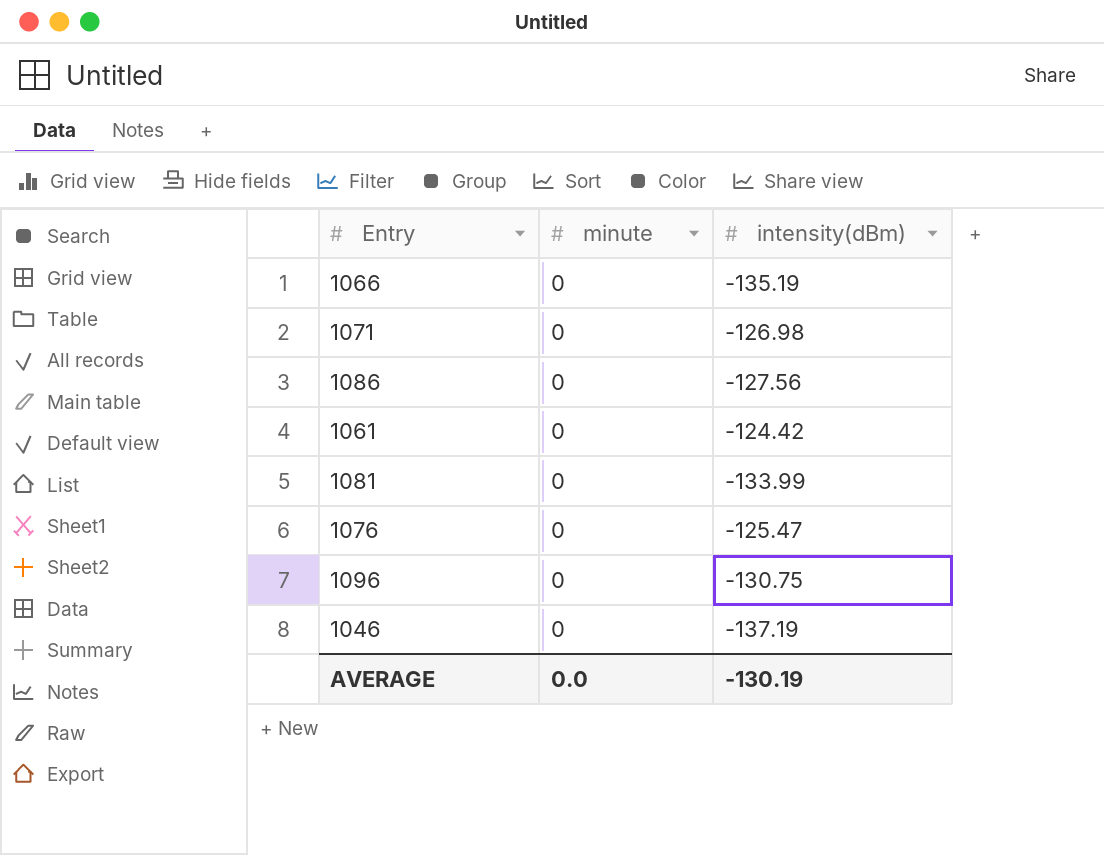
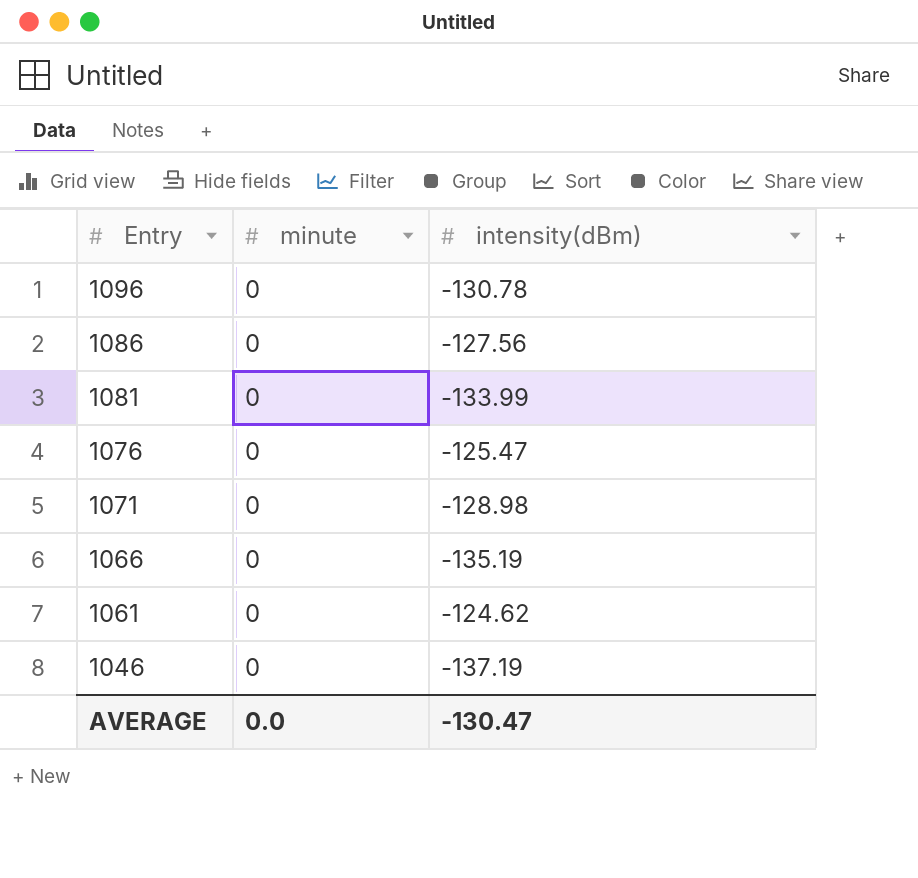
row order: none -> Entry descending
1096 | intensity(dBm): -130.75 -> -130.78
1071 | intensity(dBm): -126.98 -> -128.98
1061 | intensity(dBm): -124.42 -> -124.62
AVERAGE | intensity(dBm): -130.19 -> -130.47

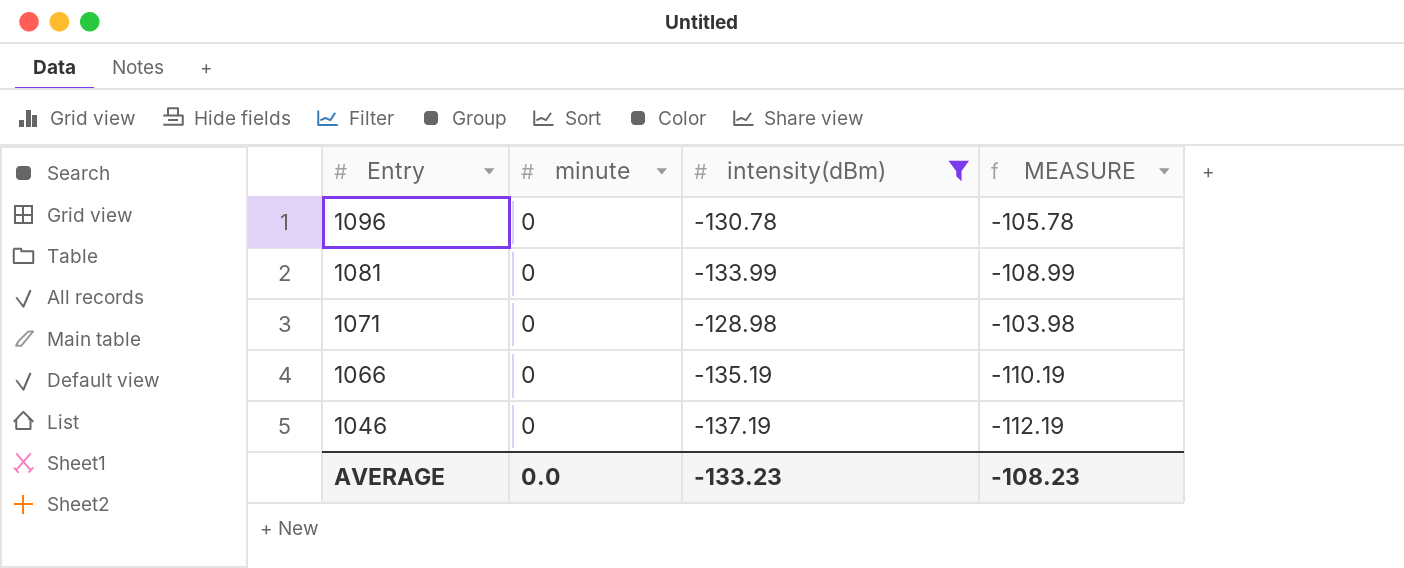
filter: none -> intensity(dBm) <= -128.98
column MEASURE | formula: none -> [intensity(dBm)] + 25
AVERAGE | intensity(dBm): -130.47 -> -133.23

